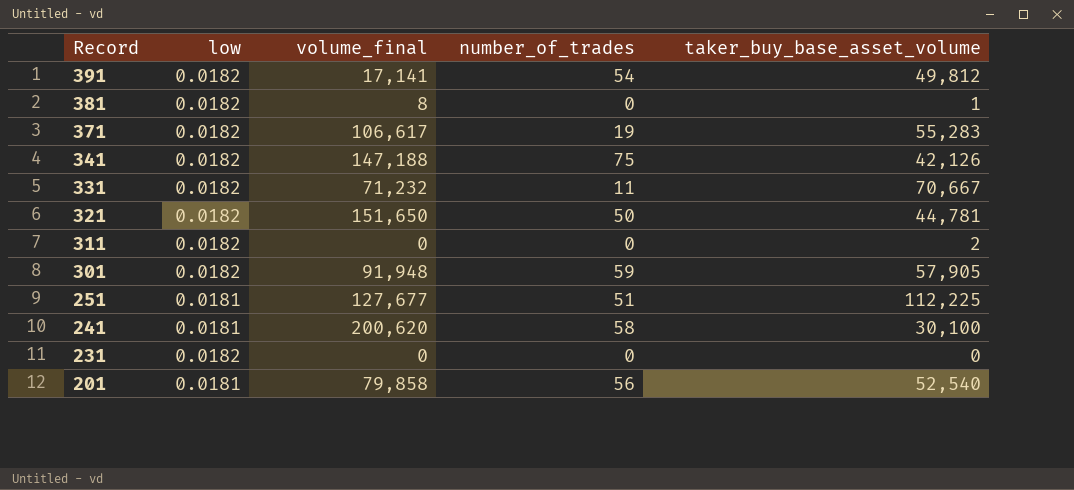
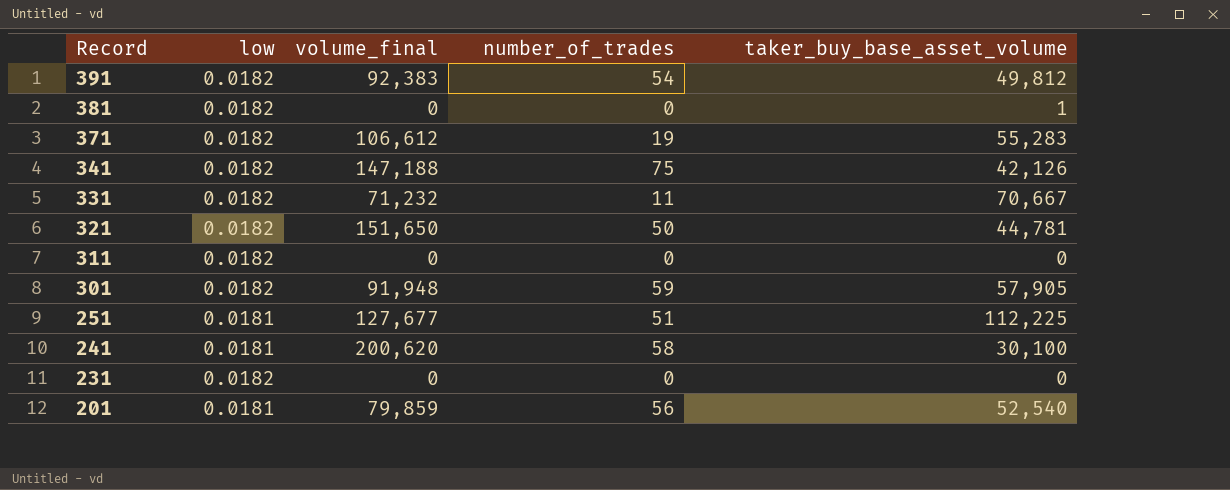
391 | volume_final: 17,141 -> 92,383
381 | volume_final: 8 -> 0
371 | volume_final: 106,617 -> 106,612
311 | taker_buy_base_asset_volume: 2 -> 0
201 | volume_final: 79,858 -> 79,859

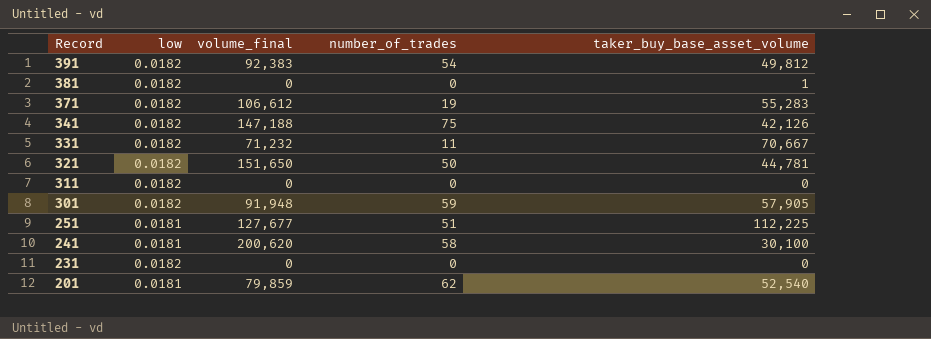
201 | number_of_trades: 56 -> 62

